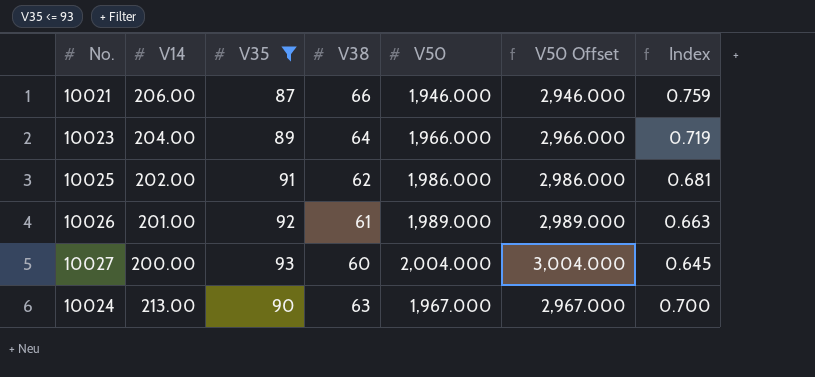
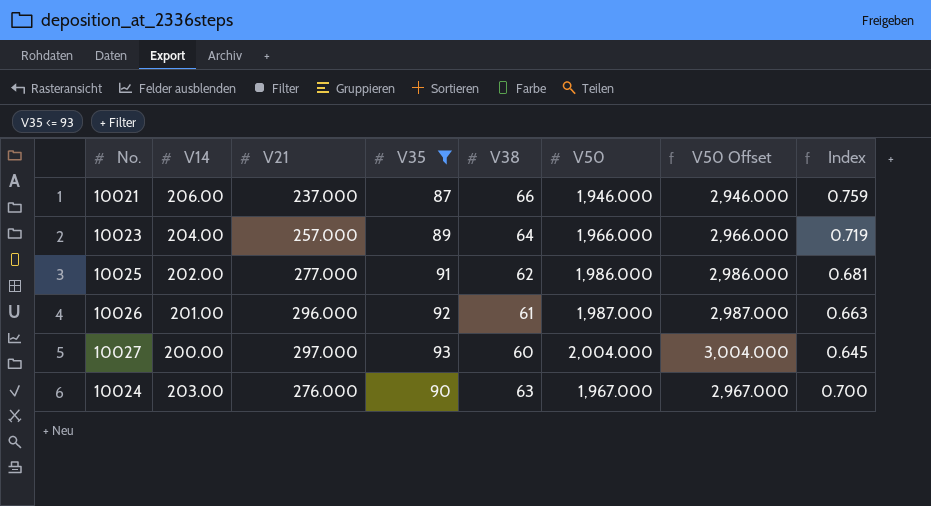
column V21 | position: none -> 3
10026 | V50: 1,989.000 -> 1,987.000
10026 | V50 Offset: 2,989.000 -> 2,987.000
10024 | V14: 213.00 -> 203.00

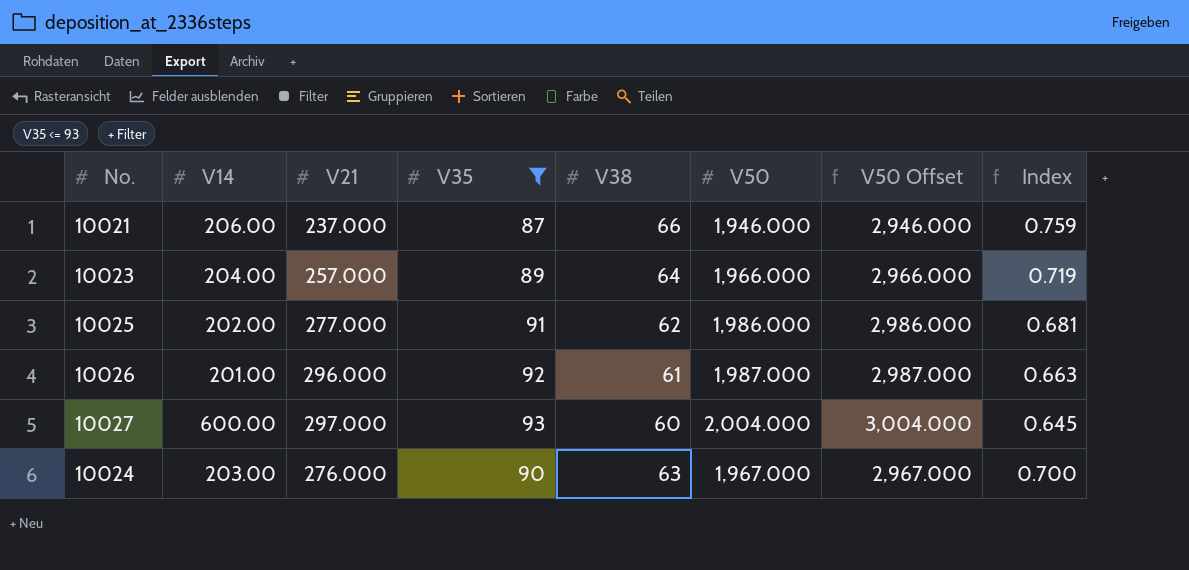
10027 | V14: 200.00 -> 600.00

